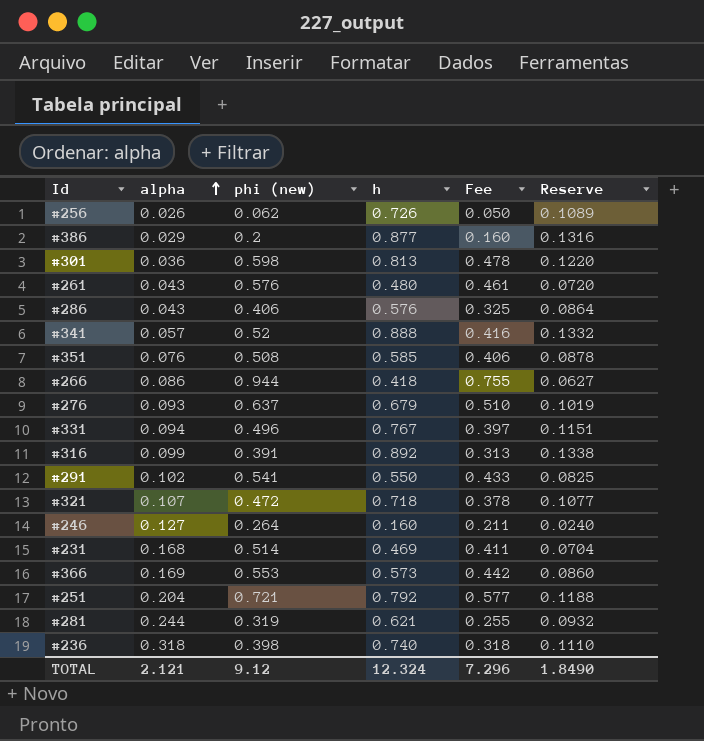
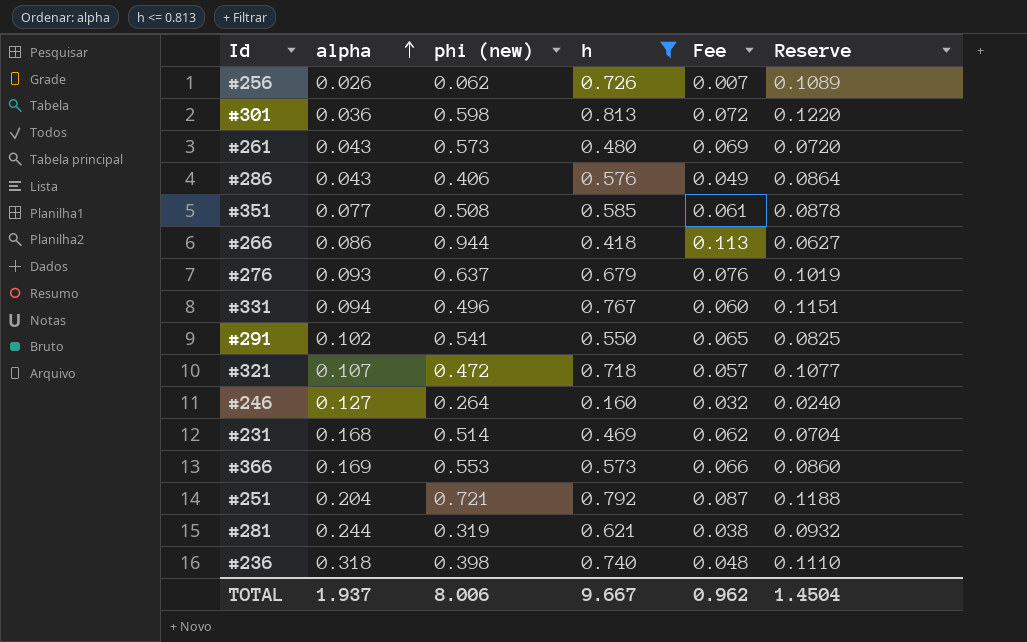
filter: none -> h <= 0.813
column Fee | formula: [phi (new)] * 0.8 -> [phi (new)] * 0.12
#261 | phi (new): 0.576 -> 0.573
#351 | alpha: 0.076 -> 0.077
TOTAL | alpha: 2.121 -> 1.937
TOTAL | phi (new): 9.12 -> 8.006
TOTAL | h: 12.324 -> 9.667
TOTAL | Fee: 7.296 -> 0.962
TOTAL | Reserve: 1.8490 -> 1.4504

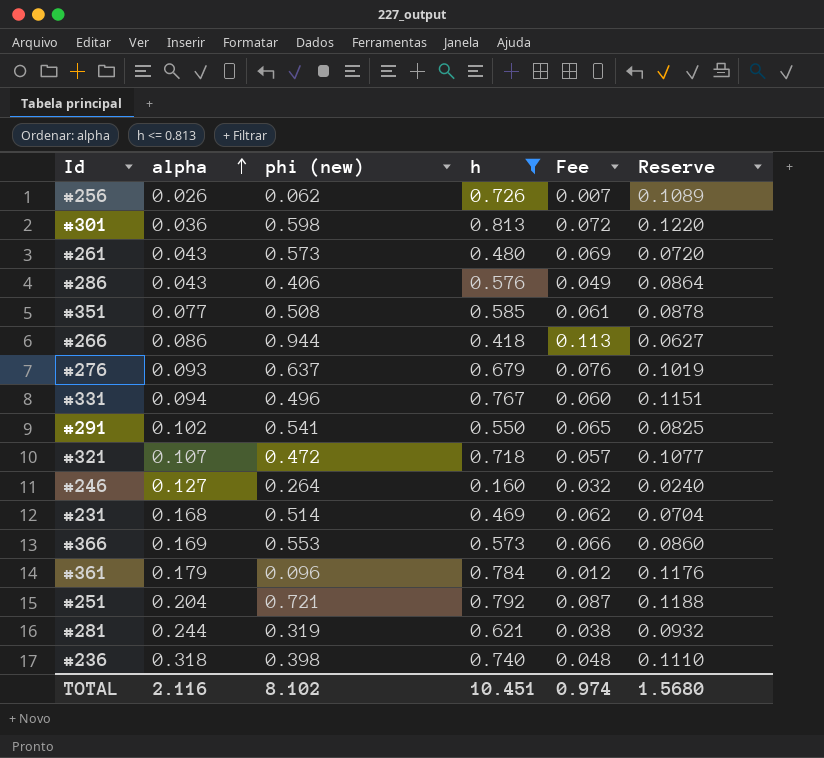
row #361: none -> 0.179 | 0.096 | 0.784 | 0.012 | 0.1176
TOTAL | alpha: 1.937 -> 2.116
TOTAL | phi (new): 8.006 -> 8.102
TOTAL | h: 9.667 -> 10.451
TOTAL | Fee: 0.962 -> 0.974
TOTAL | Reserve: 1.4504 -> 1.5680

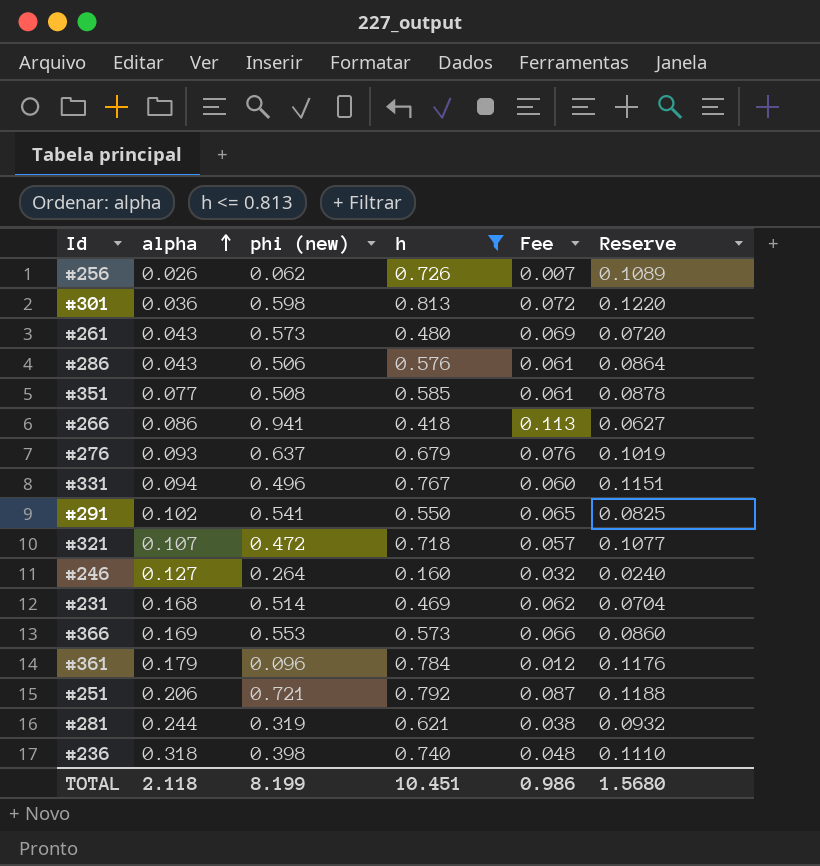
#286 | phi (new): 0.406 -> 0.506
#286 | Fee: 0.049 -> 0.061
#266 | phi (new): 0.944 -> 0.941
#251 | alpha: 0.204 -> 0.206
TOTAL | alpha: 2.116 -> 2.118
TOTAL | phi (new): 8.102 -> 8.199
TOTAL | Fee: 0.974 -> 0.986

